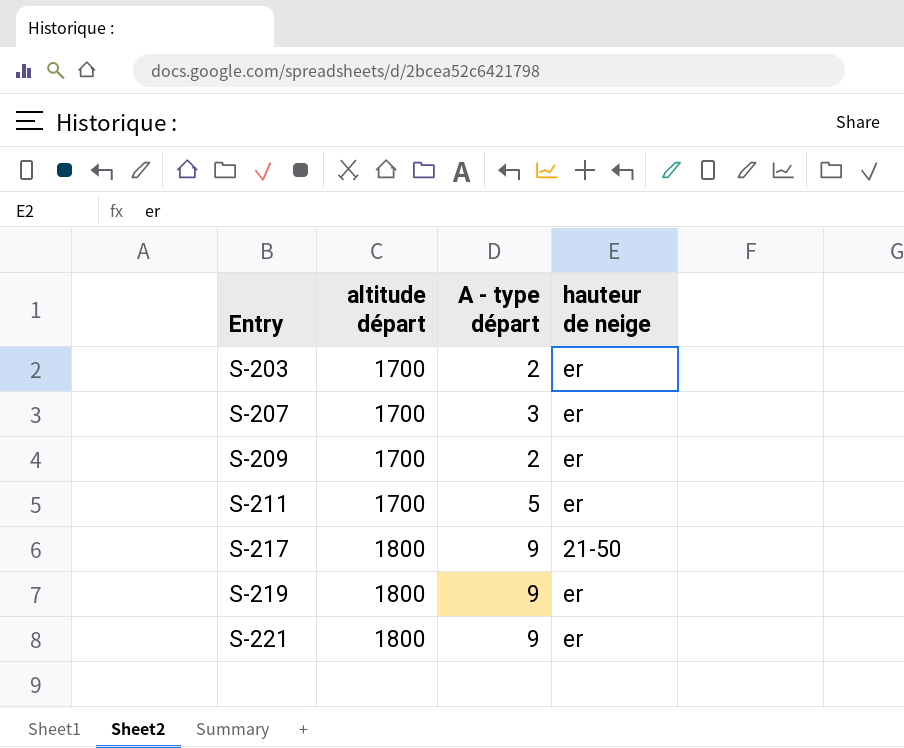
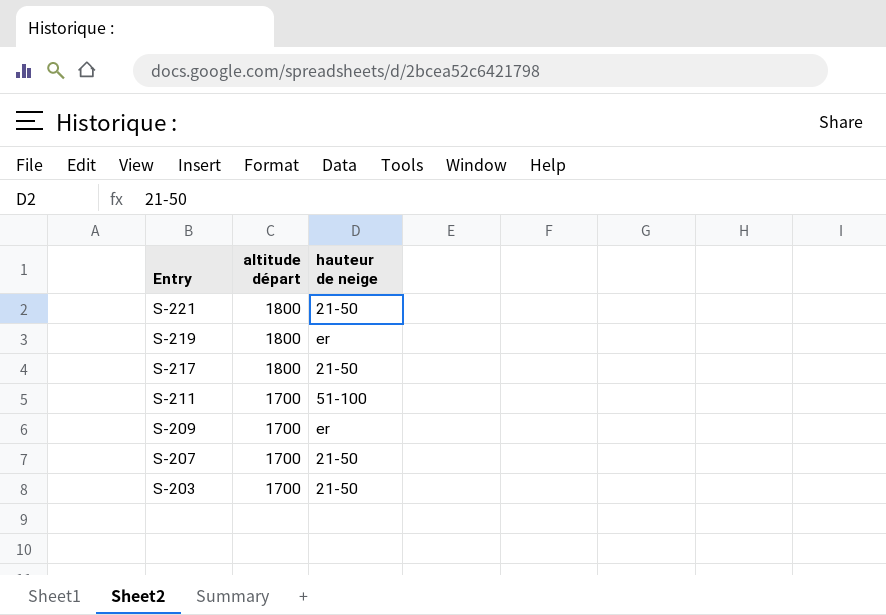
row order: Entry ascending -> Entry descending
column A - type départ | position: 3 -> none
S-221 | hauteur de neige: er -> 21-50
S-211 | hauteur de neige: er -> 51-100
S-207 | hauteur de neige: er -> 21-50
S-203 | hauteur de neige: er -> 21-50

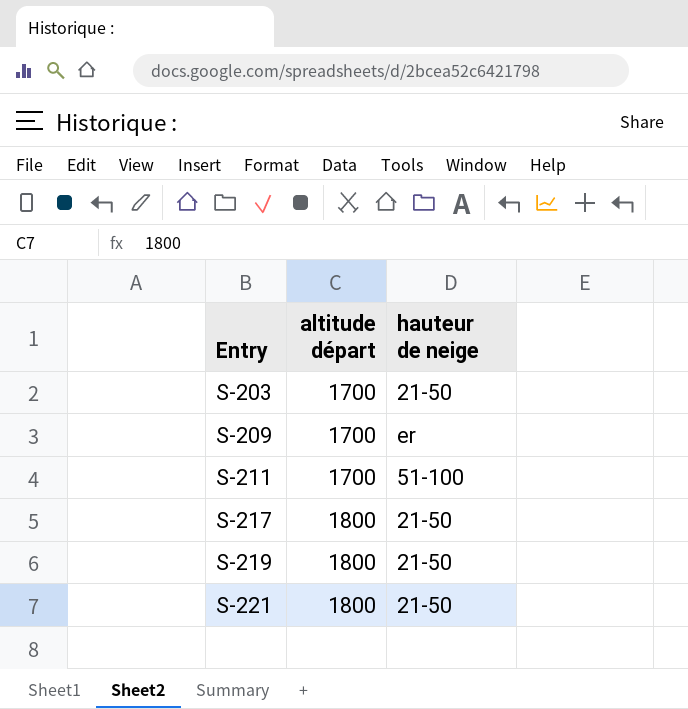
row order: Entry descending -> Entry ascending
row S-207: 1700 | 21-50 -> none
S-219 | hauteur de neige: er -> 21-50

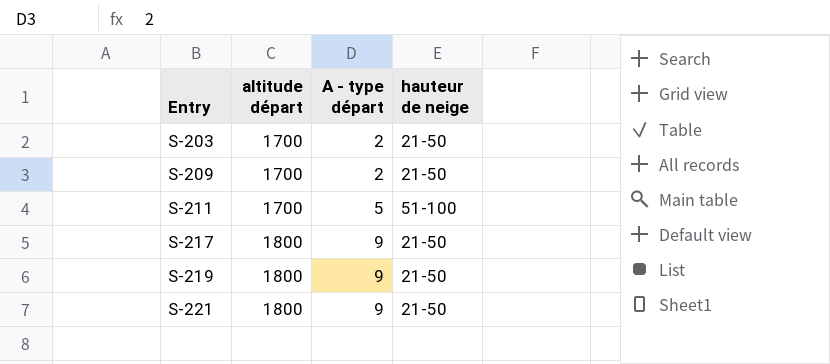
column A - type départ | position: none -> 3
S-209 | hauteur de neige: er -> 21-50

